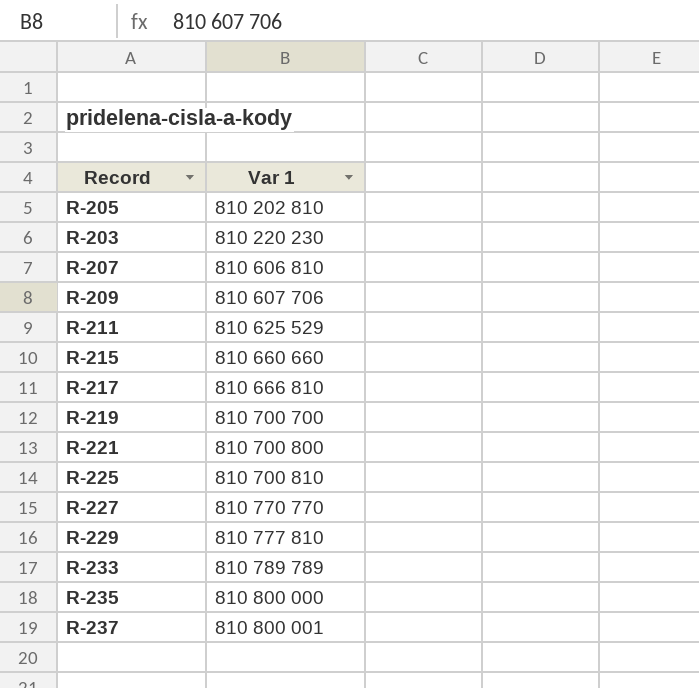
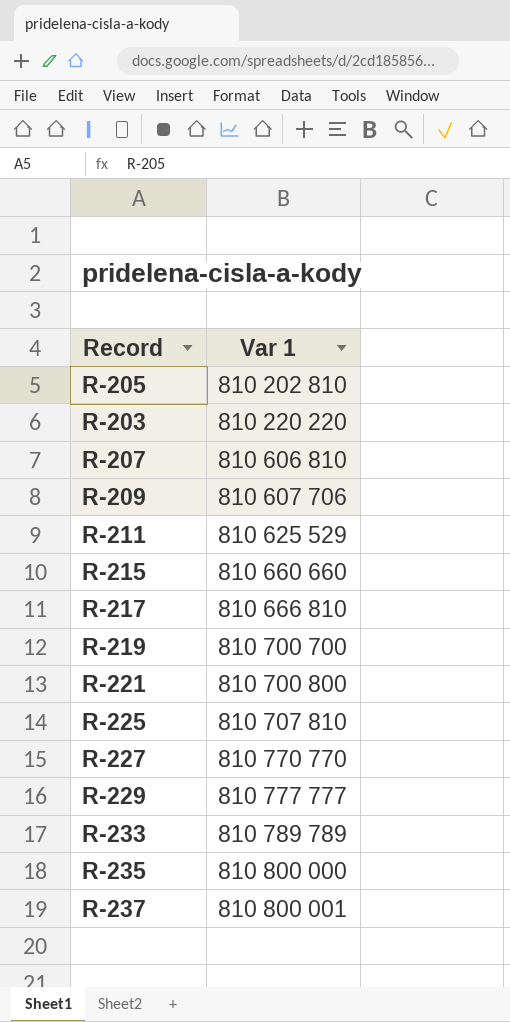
R-203 | Var 1: 810 220 230 -> 810 220 220
R-225 | Var 1: 810 700 810 -> 810 707 810
R-229 | Var 1: 810 777 810 -> 810 777 777

